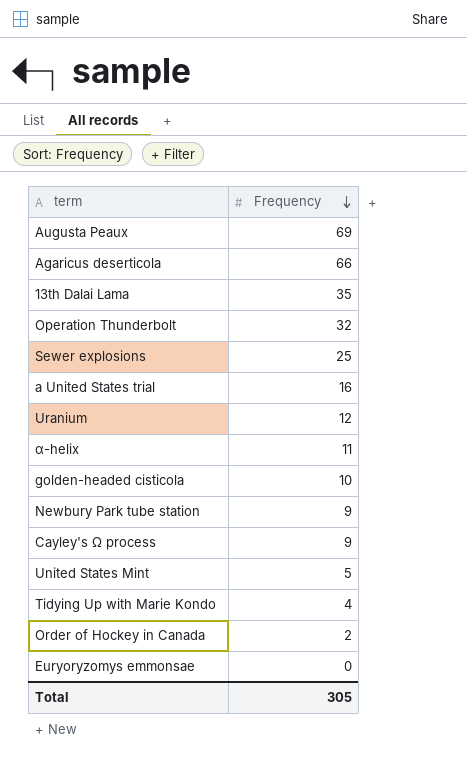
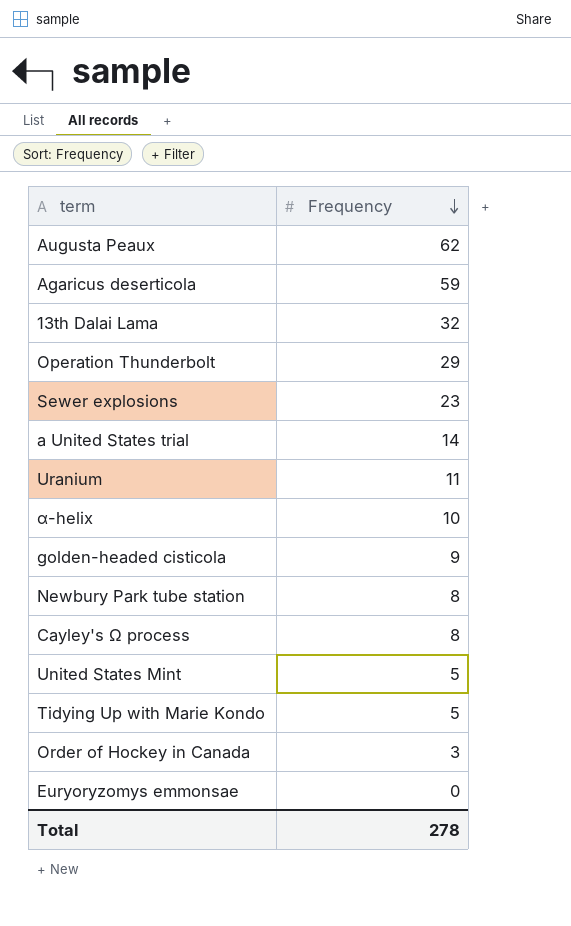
Augusta Peaux | Frequency: 69 -> 62
Agaricus deserticola | Frequency: 66 -> 59
13th Dalai Lama | Frequency: 35 -> 32
Operation Thunderbolt | Frequency: 32 -> 29
Sewer explosions | Frequency: 25 -> 23
a United States trial | Frequency: 16 -> 14
Uranium | Frequency: 12 -> 11
α-helix | Frequency: 11 -> 10
golden-headed cisticola | Frequency: 10 -> 9
Newbury Park tube station | Frequency: 9 -> 8
Cayley's Ω process | Frequency: 9 -> 8
Tidying Up with Marie Kondo | Frequency: 4 -> 5
Order of Hockey in Canada | Frequency: 2 -> 3
Total | Frequency: 305 -> 278

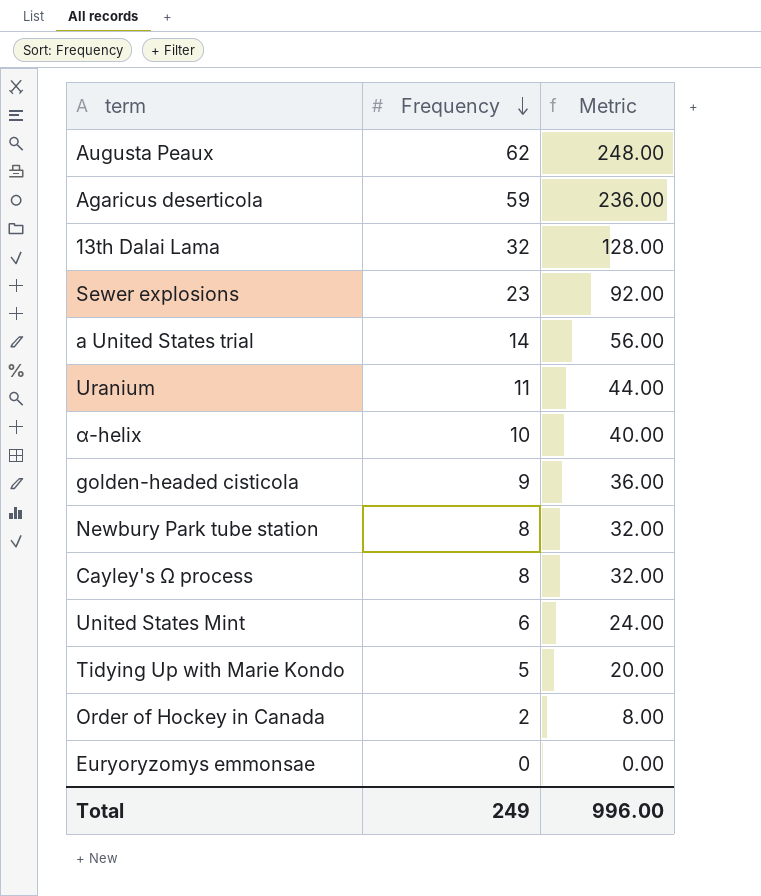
column Metric | formula: none -> [Frequency] * 4
row Operation Thunderbolt: 29 -> none
United States Mint | Frequency: 5 -> 6
Order of Hockey in Canada | Frequency: 3 -> 2
Total | Frequency: 278 -> 249

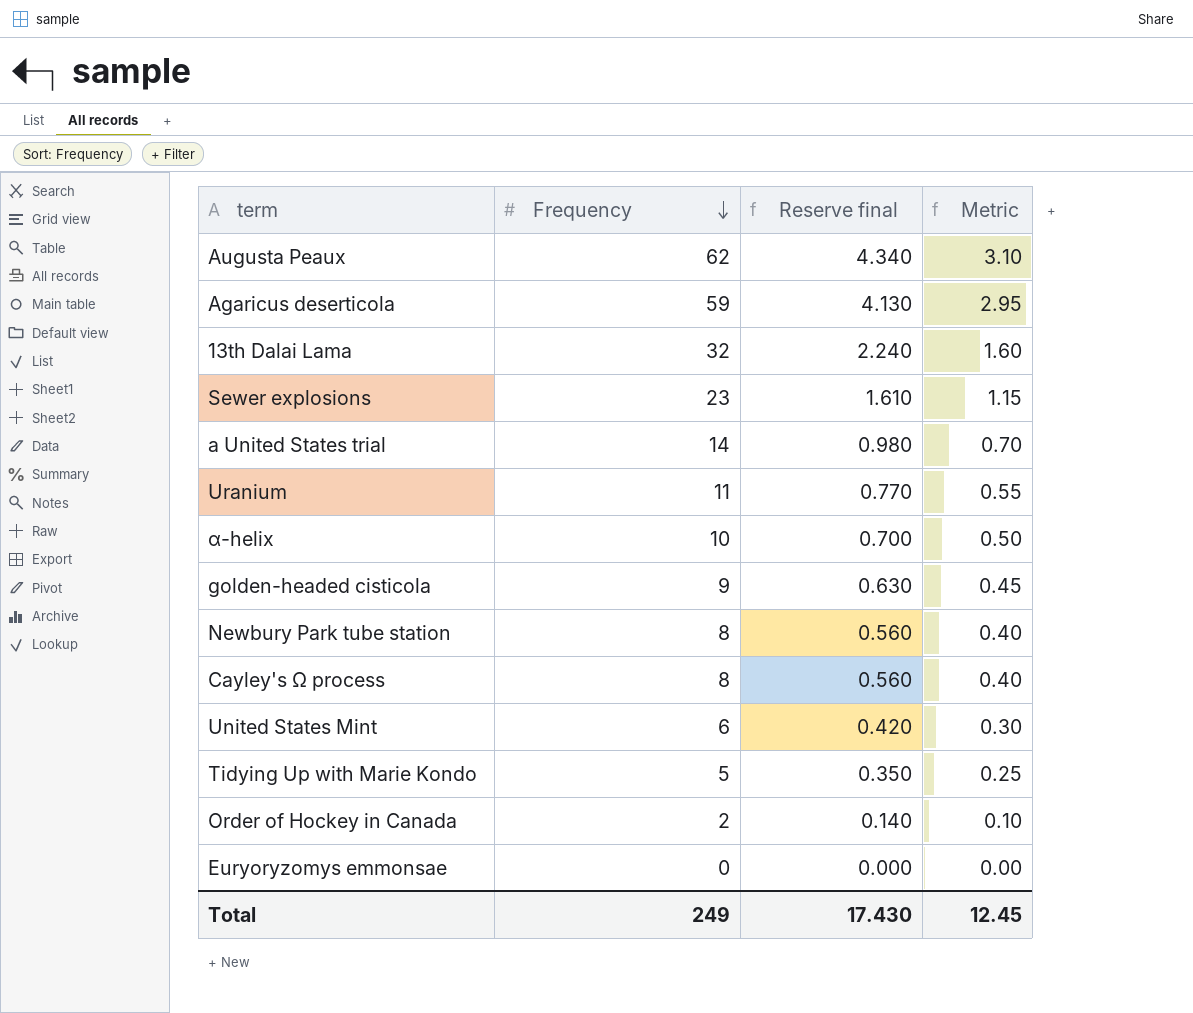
column Reserve final | formula: none -> [Frequency] * 0.07
column Metric | formula: [Frequency] * 4 -> [Frequency] * 0.05
Total | Metric: 996.00 -> 12.45

